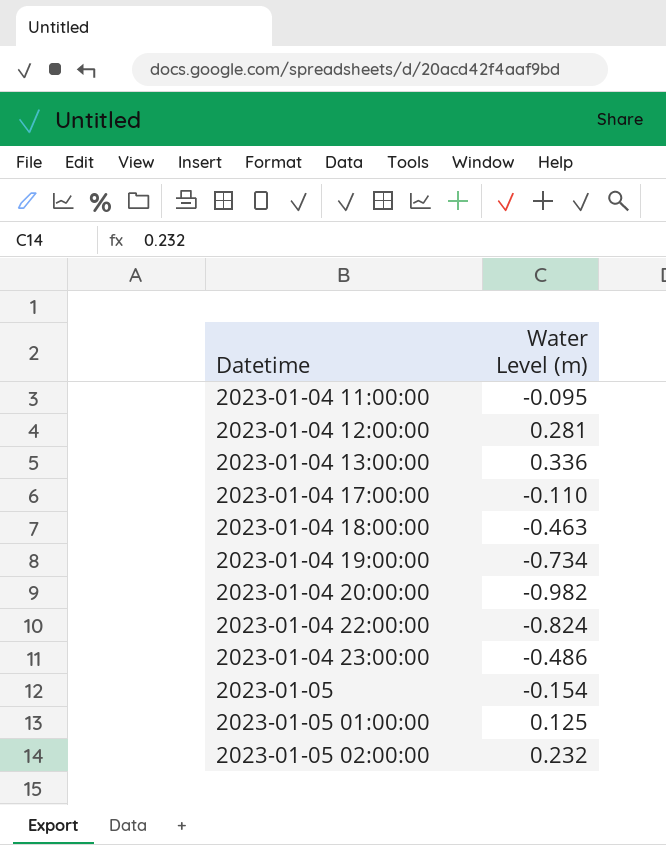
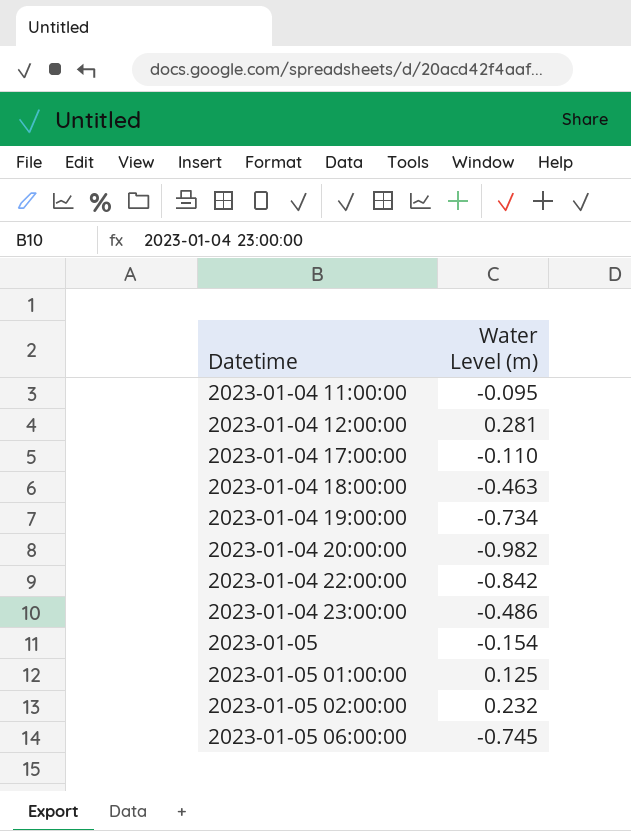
row 2023-01-04 13:00:00: 0.336 -> none
2023-01-04 22:00:00 | Water Level (m): -0.824 -> -0.842
row 2023-01-05 06:00:00: none -> -0.745

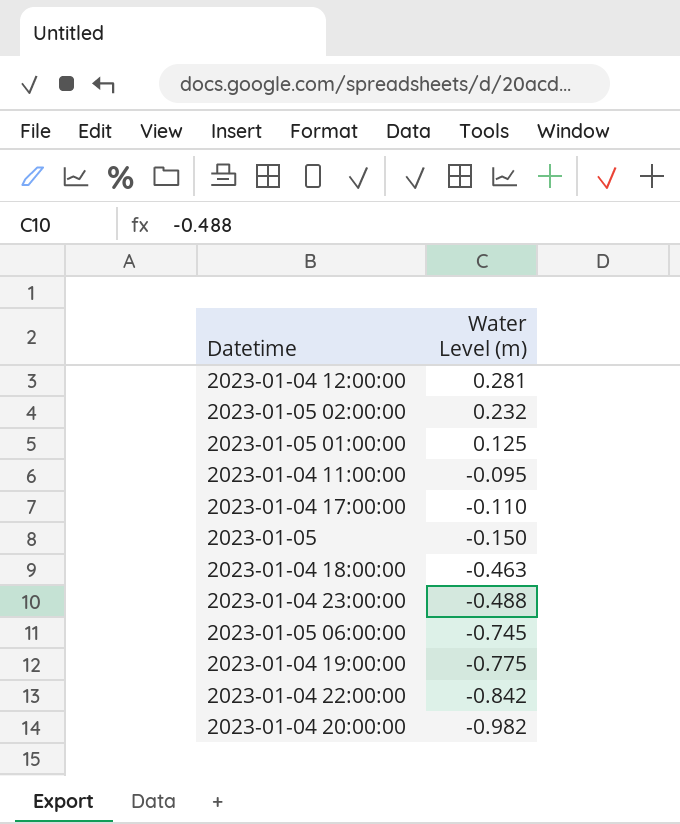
row order: Datetime ascending -> Water Level (m) descending
2023-01-05 | Water Level (m): -0.154 -> -0.150
2023-01-04 23:00:00 | Water Level (m): -0.486 -> -0.488
2023-01-04 19:00:00 | Water Level (m): -0.734 -> -0.775

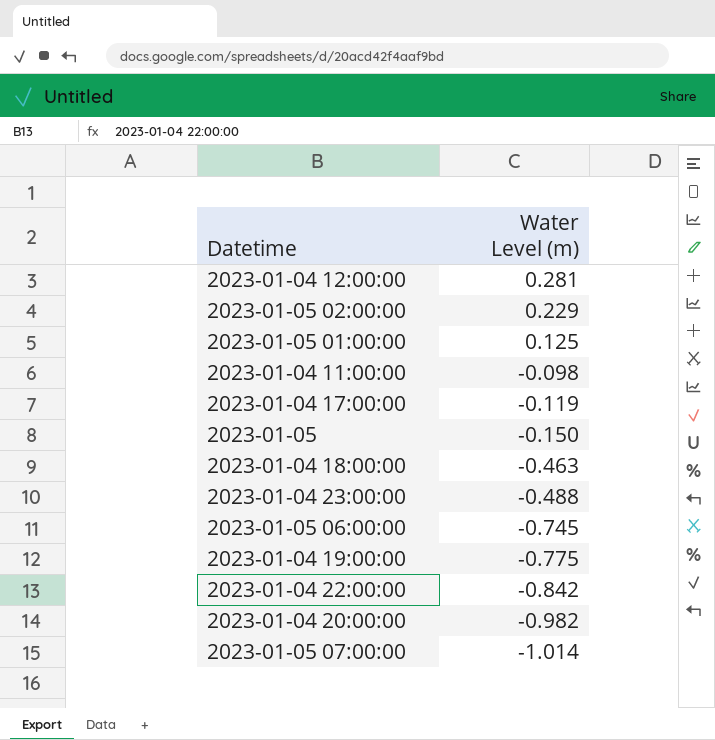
2023-01-05 02:00:00 | Water Level (m): 0.232 -> 0.229
2023-01-04 11:00:00 | Water Level (m): -0.095 -> -0.098
2023-01-04 17:00:00 | Water Level (m): -0.110 -> -0.119
row 2023-01-05 07:00:00: none -> -1.014

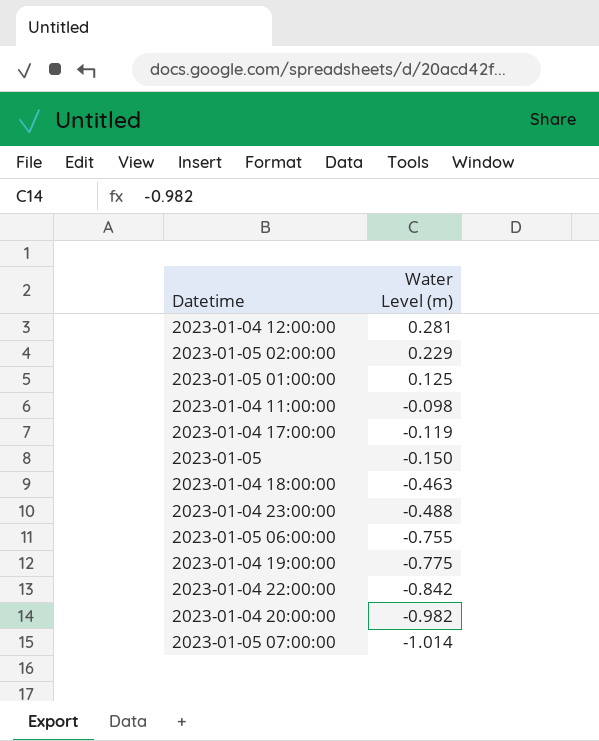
2023-01-05 06:00:00 | Water Level (m): -0.745 -> -0.755

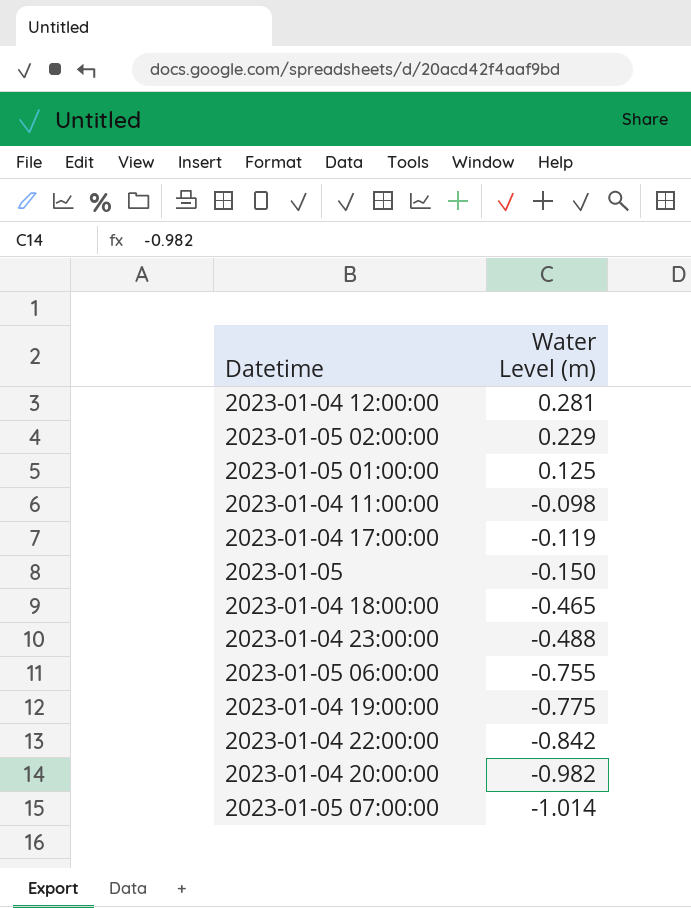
2023-01-04 18:00:00 | Water Level (m): -0.463 -> -0.465

